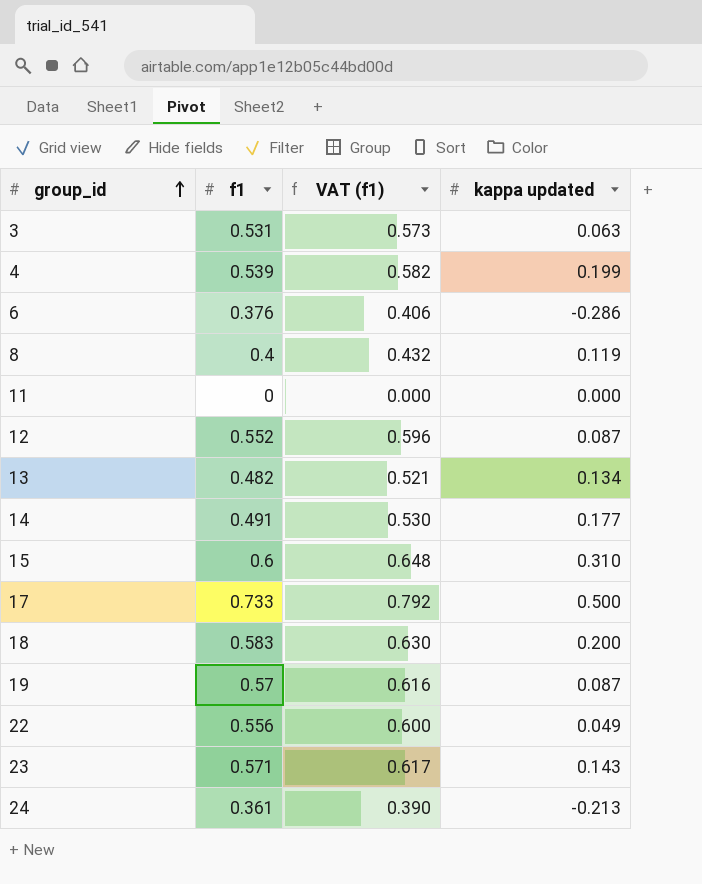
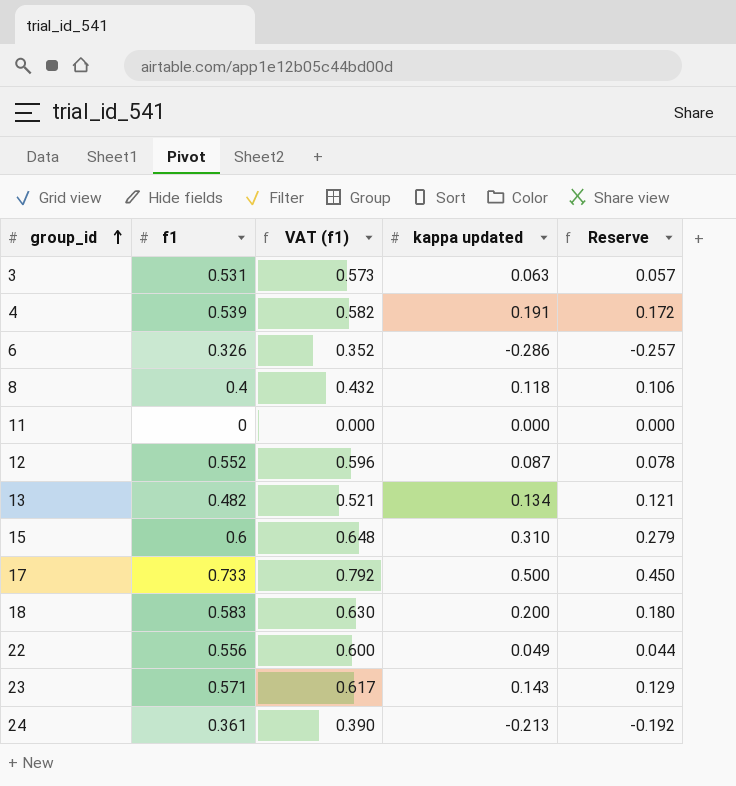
column Reserve | formula: none -> [kappa updated] * 0.9
row 14: 0.491 | 0.530 | 0.177 -> none
row 19: 0.57 | 0.616 | 0.087 -> none
4 | kappa updated: 0.199 -> 0.191
6 | f1: 0.376 -> 0.326
6 | VAT (f1): 0.406 -> 0.352
8 | kappa updated: 0.119 -> 0.118

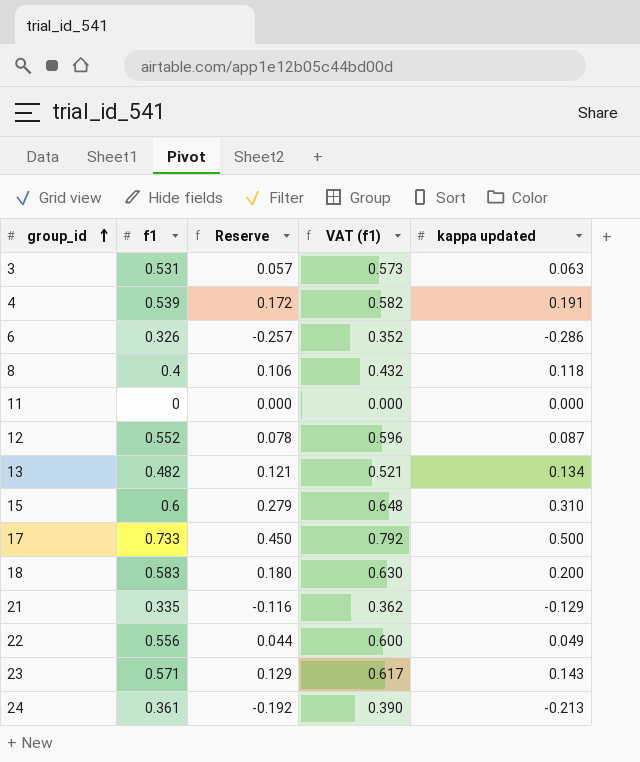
column Reserve | position: 5 -> 3
row 21: none -> 0.335 | -0.116 | 0.362 | -0.129

